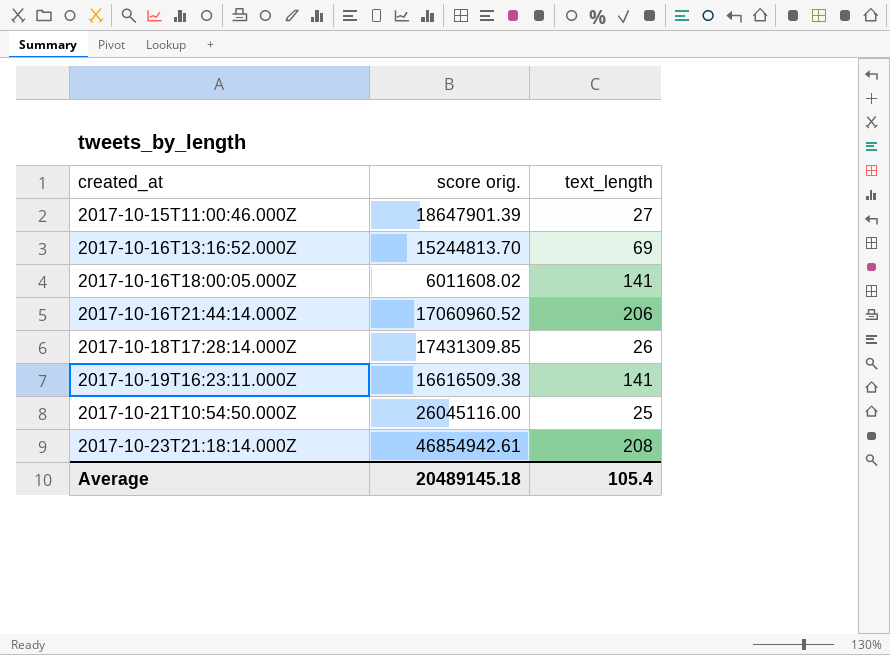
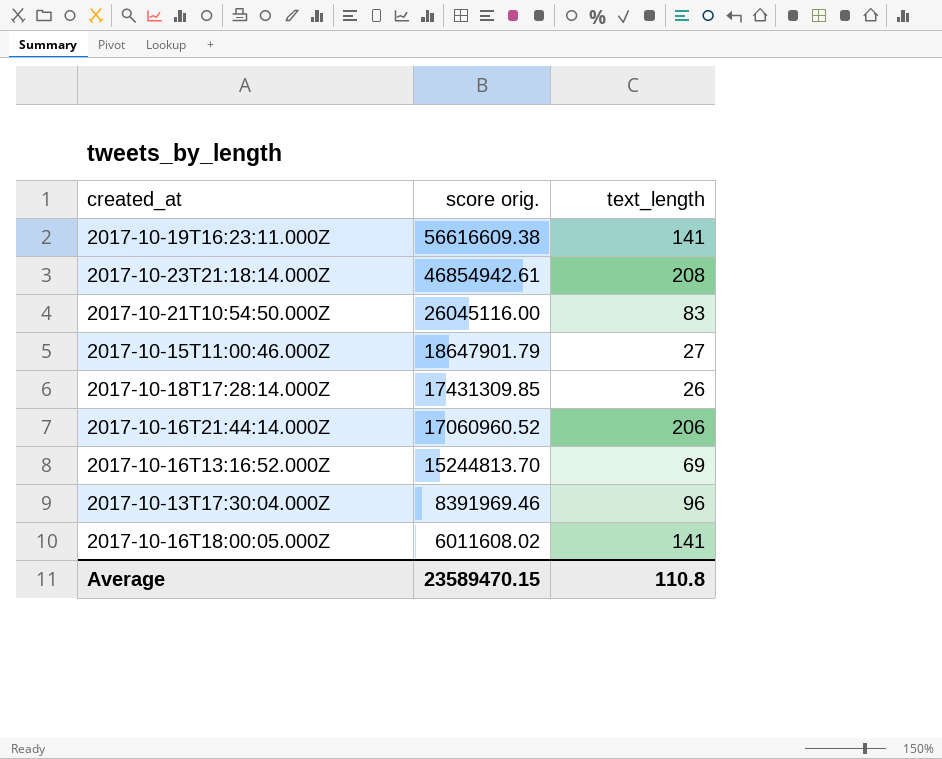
row order: created_at ascending -> score orig. descending
2017-10-19T16:23:11.000Z | score orig.: 16616509.38 -> 56616609.38
2017-10-21T10:54:50.000Z | text_length: 25 -> 83
2017-10-15T11:00:46.000Z | score orig.: 18647901.39 -> 18647901.79
row 2017-10-13T17:30:04.000Z: none -> 8391969.46 | 96
Average | score orig.: 20489145.18 -> 23589470.15
Average | text_length: 105.4 -> 110.8

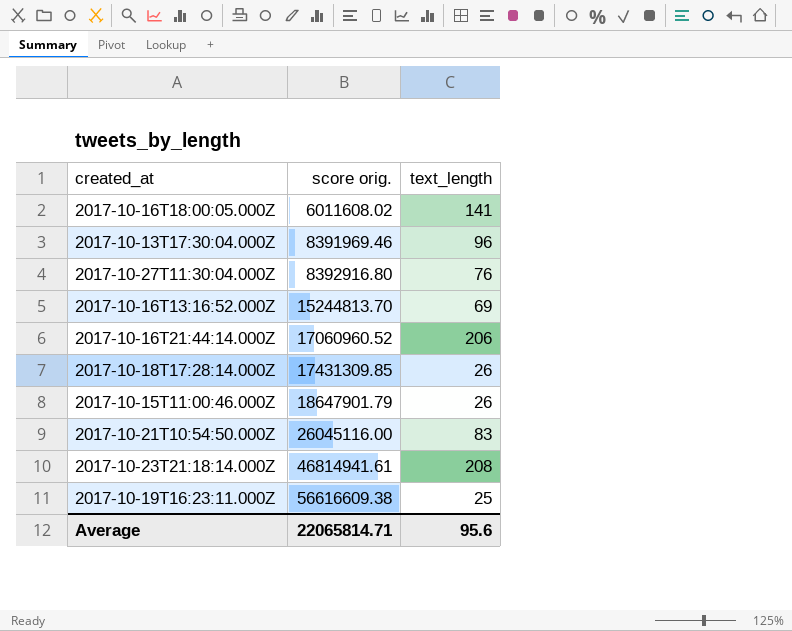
row order: score orig. descending -> score orig. ascending
row 2017-10-27T11:30:04.000Z: none -> 8392916.80 | 76
2017-10-15T11:00:46.000Z | text_length: 27 -> 26
2017-10-23T21:18:14.000Z | score orig.: 46854942.61 -> 46814941.61
2017-10-19T16:23:11.000Z | text_length: 141 -> 25
Average | score orig.: 23589470.15 -> 22065814.71
Average | text_length: 110.8 -> 95.6

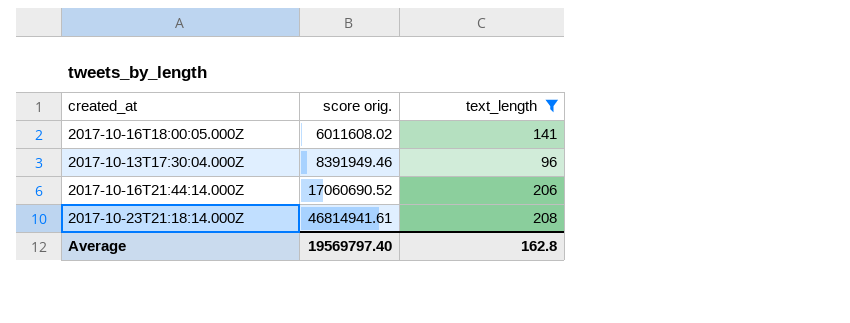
filter: none -> text_length >= 96
2017-10-13T17:30:04.000Z | score orig.: 8391969.46 -> 8391949.46
2017-10-16T21:44:14.000Z | score orig.: 17060960.52 -> 17060690.52
Average | score orig.: 22065814.71 -> 19569797.40
Average | text_length: 95.6 -> 162.8

